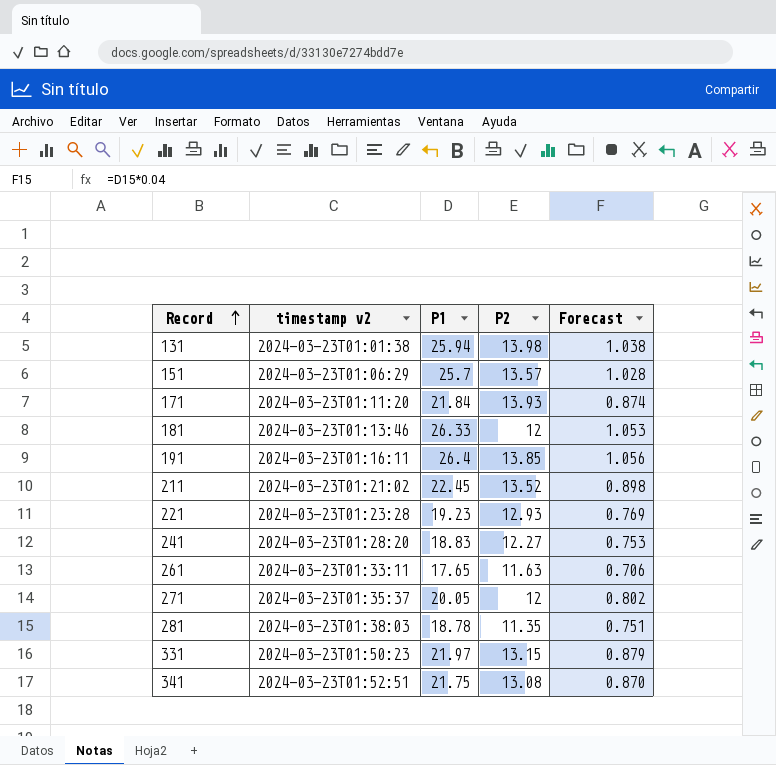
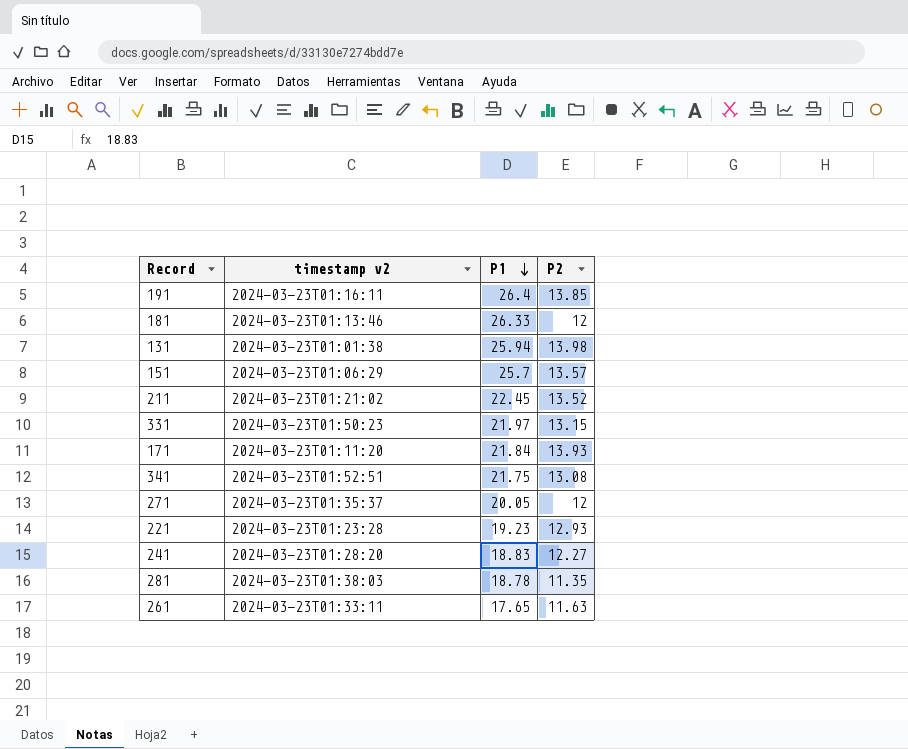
row order: Record ascending -> P1 descending
column Forecast | formula: [P1] * 0.04 -> none

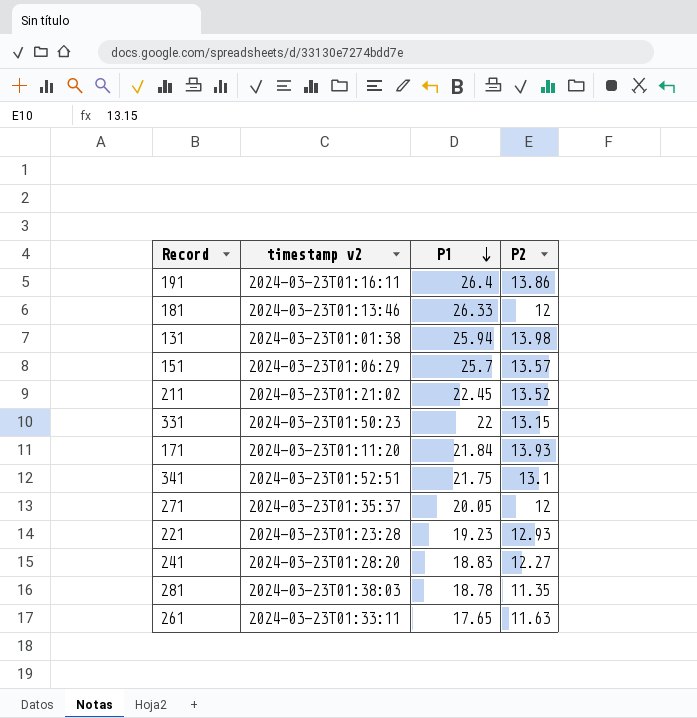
191 | P2: 13.85 -> 13.86
331 | P1: 21.97 -> 22
341 | P2: 13.08 -> 13.1

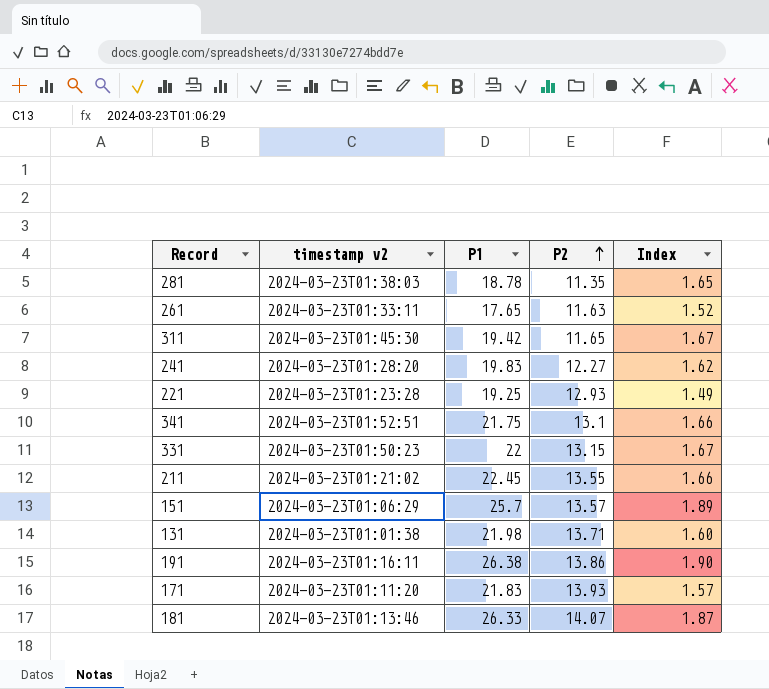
row order: P1 descending -> P2 ascending
column Index | formula: none -> [P1] / [P2]
row 271: 2024-03-23T01:35:37 | 20.05 | 12 -> none
row 311: none -> 2024-03-23T01:45:30 | 19.42 | 11.65 | 1.67
241 | P1: 18.83 -> 19.83
221 | P1: 19.23 -> 19.25
211 | P2: 13.52 -> 13.55
131 | P1: 25.94 -> 21.98
131 | P2: 13.98 -> 13.71
191 | P1: 26.4 -> 26.38
171 | P1: 21.84 -> 21.83
181 | P2: 12 -> 14.07

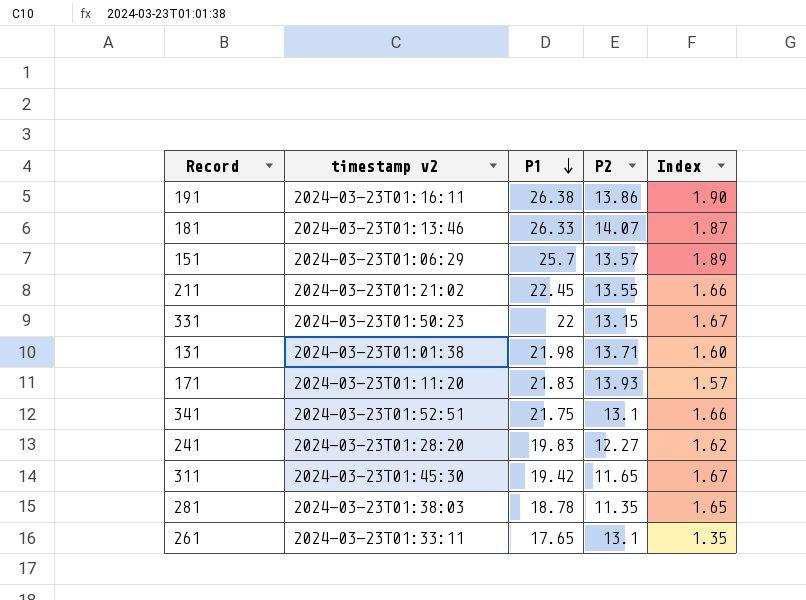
row order: P2 ascending -> P1 descending
row 221: 2024-03-23T01:23:28 | 19.25 | 12.93 | 1.49 -> none
261 | P2: 11.63 -> 13.1
261 | Index: 1.52 -> 1.35

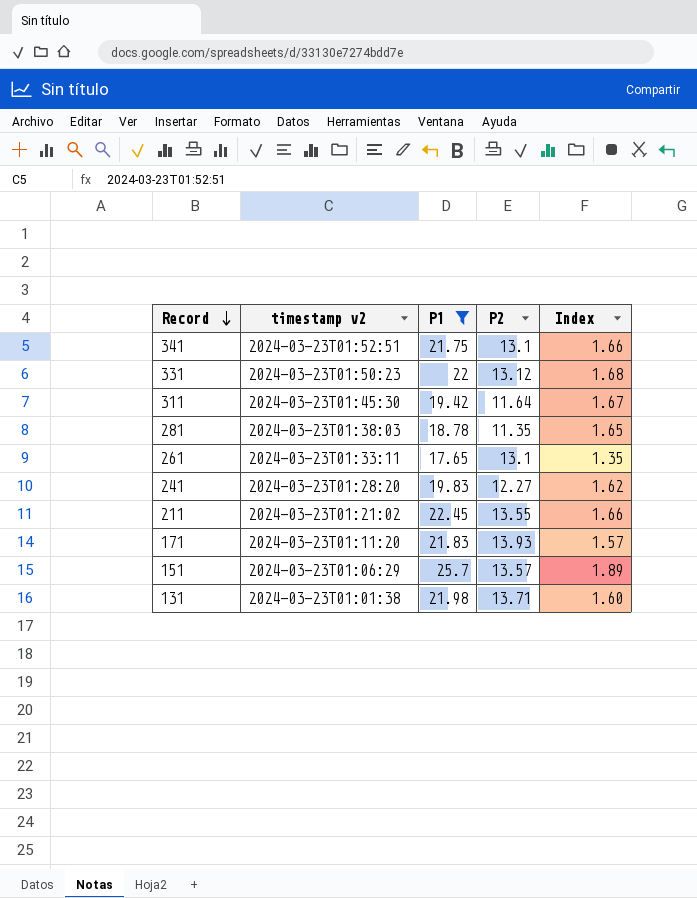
filter: none -> P1 <= 25.7
row order: P1 descending -> Record descending
331 | P2: 13.15 -> 13.12
331 | Index: 1.67 -> 1.68
311 | P2: 11.65 -> 11.64

